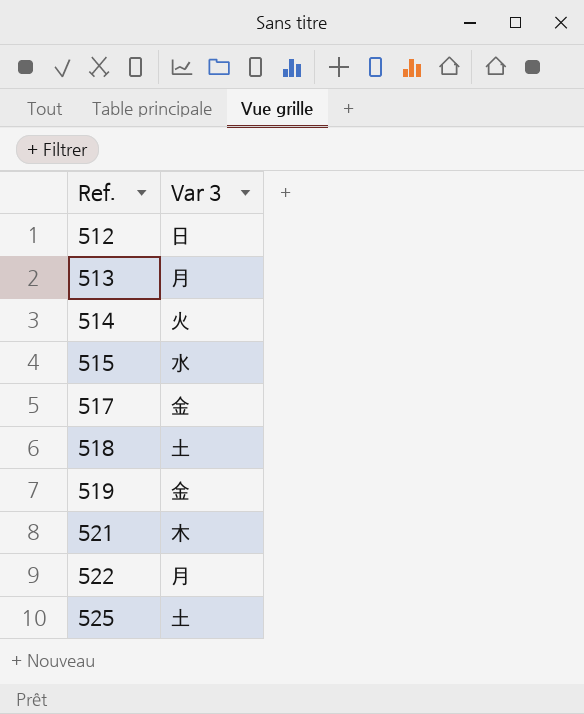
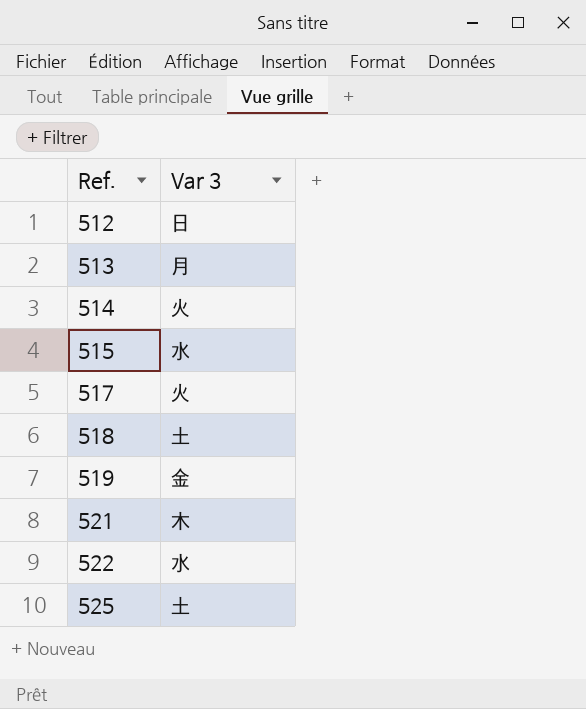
517 | Var 3: 金 -> 火
522 | Var 3: 月 -> 水

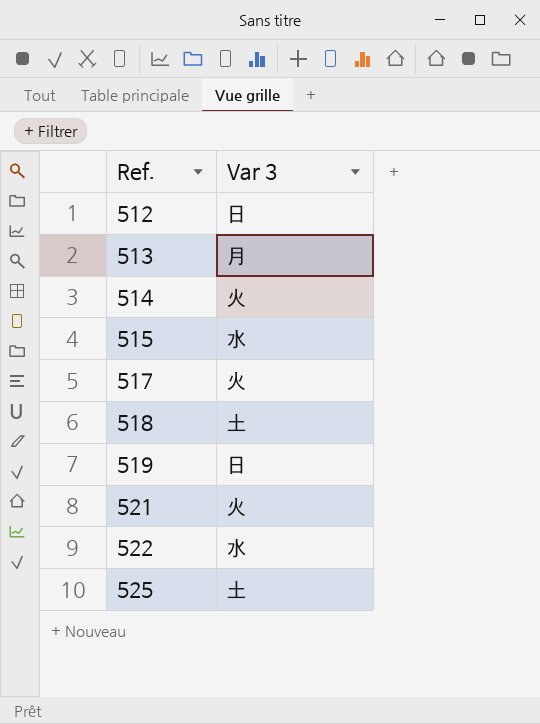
519 | Var 3: 金 -> 日
521 | Var 3: 木 -> 火

